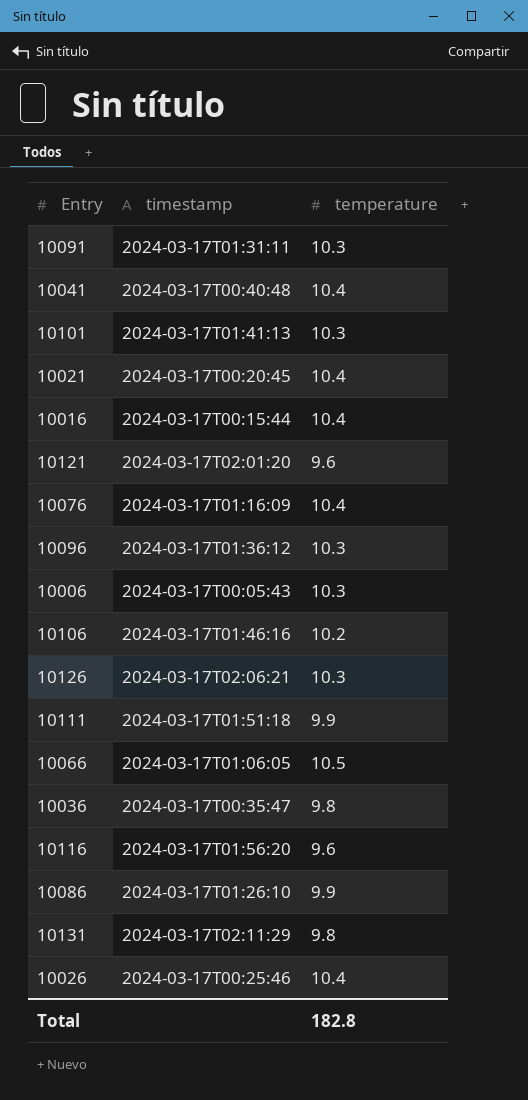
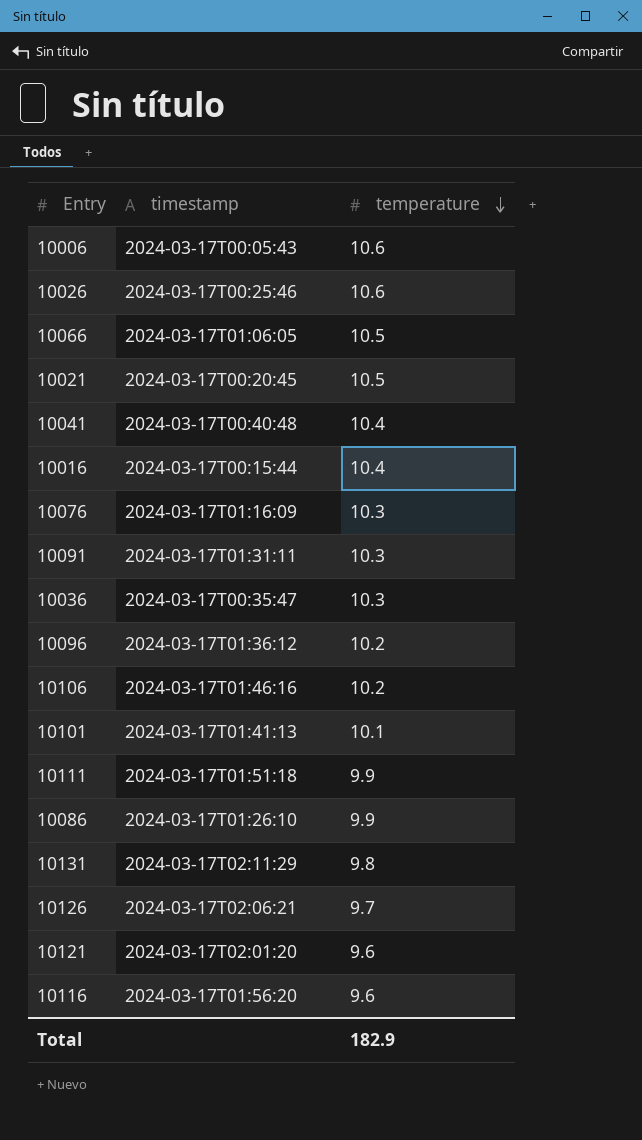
row order: none -> temperature descending
10006 | temperature: 10.3 -> 10.6
10026 | temperature: 10.4 -> 10.6
10021 | temperature: 10.4 -> 10.5
10076 | temperature: 10.4 -> 10.3
10036 | temperature: 9.8 -> 10.3
10096 | temperature: 10.3 -> 10.2
10101 | temperature: 10.3 -> 10.1
10126 | temperature: 10.3 -> 9.7
Total | temperature: 182.8 -> 182.9

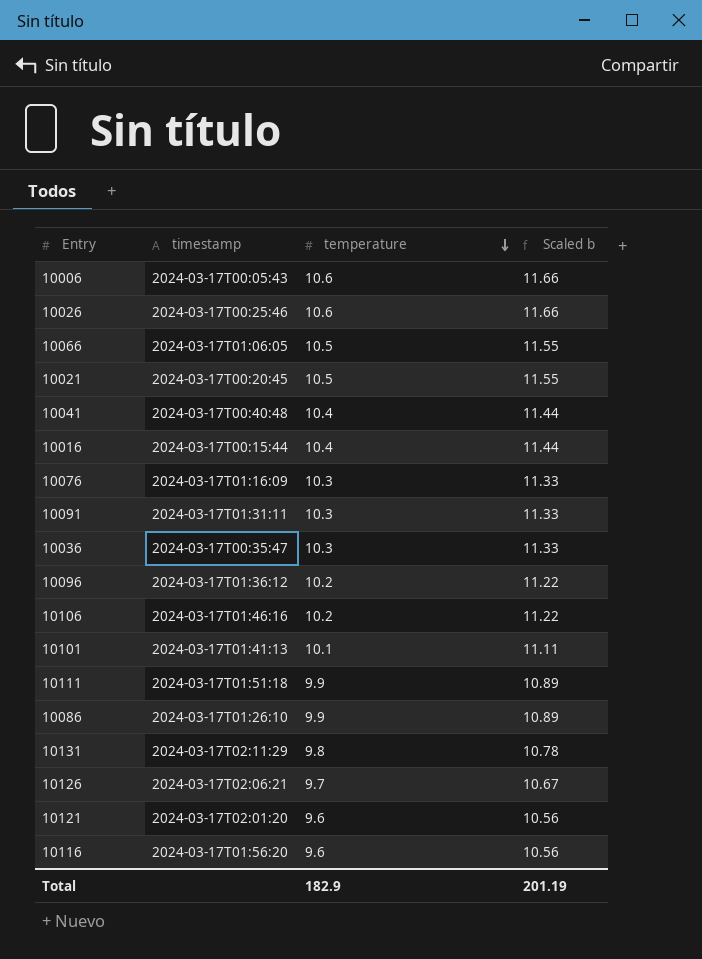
column Scaled b | formula: none -> [temperature] * 1.1

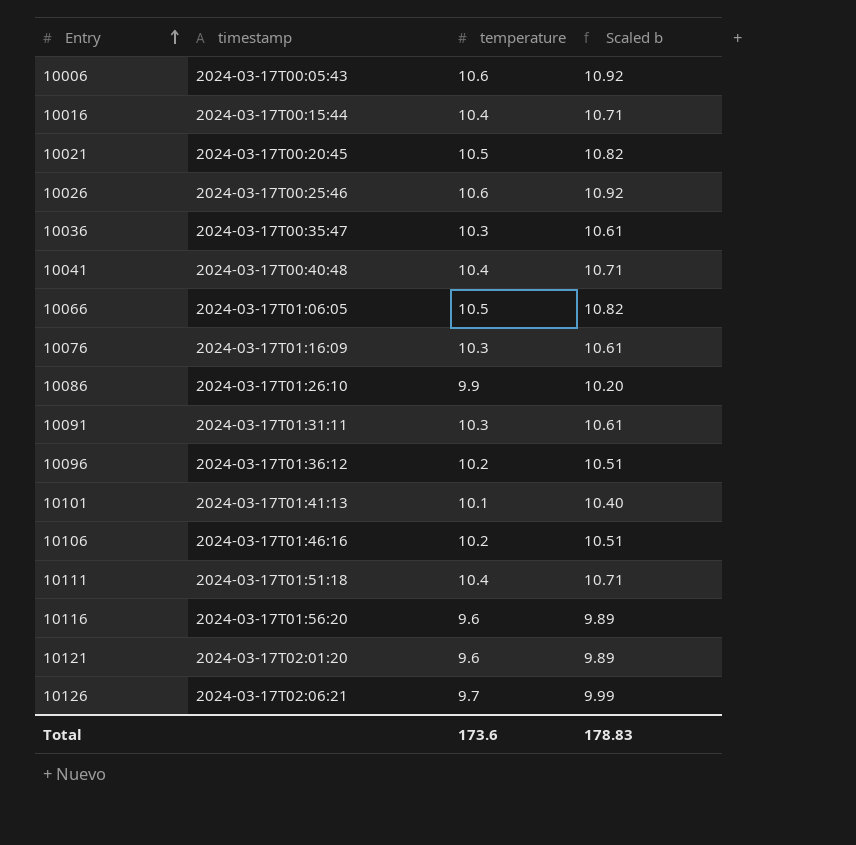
row order: temperature descending -> Entry ascending
column Scaled b | formula: [temperature] * 1.1 -> [temperature] * 1.03
row 10131: 2024-03-17T02:11:29 | 9.8 | 10.78 -> none
10111 | temperature: 9.9 -> 10.4
Total | temperature: 182.9 -> 173.6
Total | Scaled b: 201.19 -> 178.83

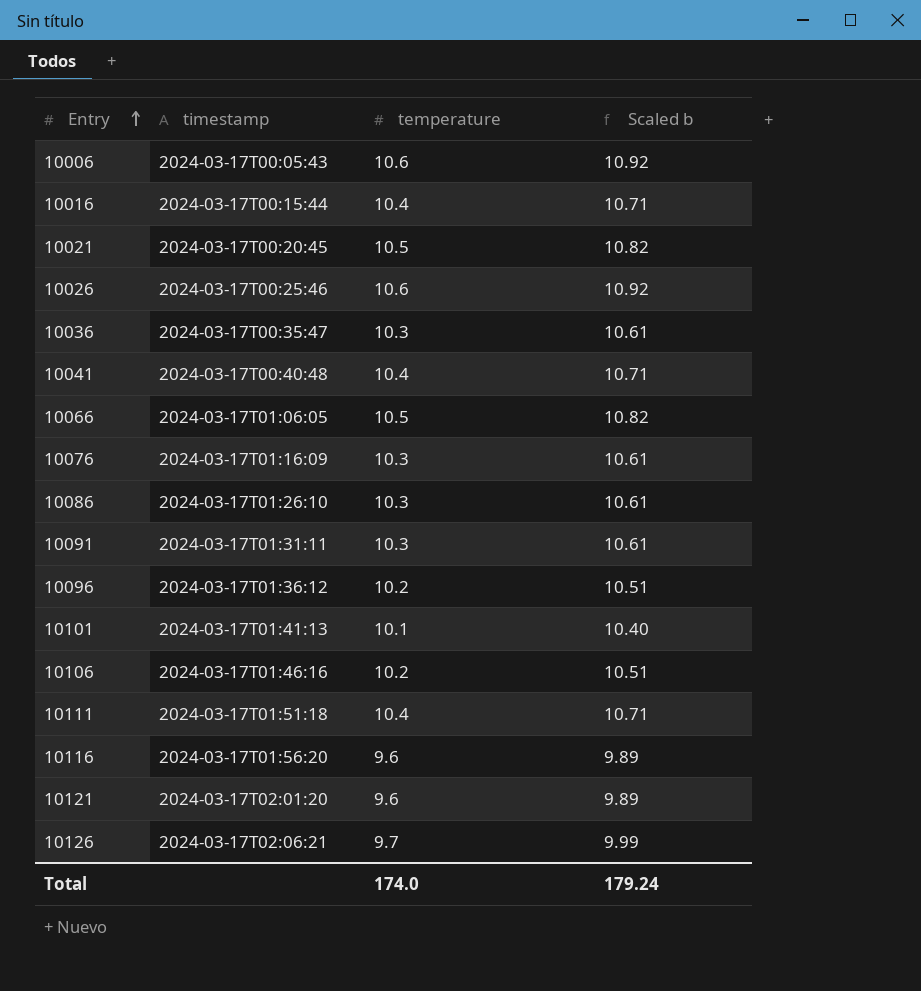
10086 | temperature: 9.9 -> 10.3
10086 | Scaled b: 10.20 -> 10.61
Total | temperature: 173.6 -> 174.0
Total | Scaled b: 178.83 -> 179.24

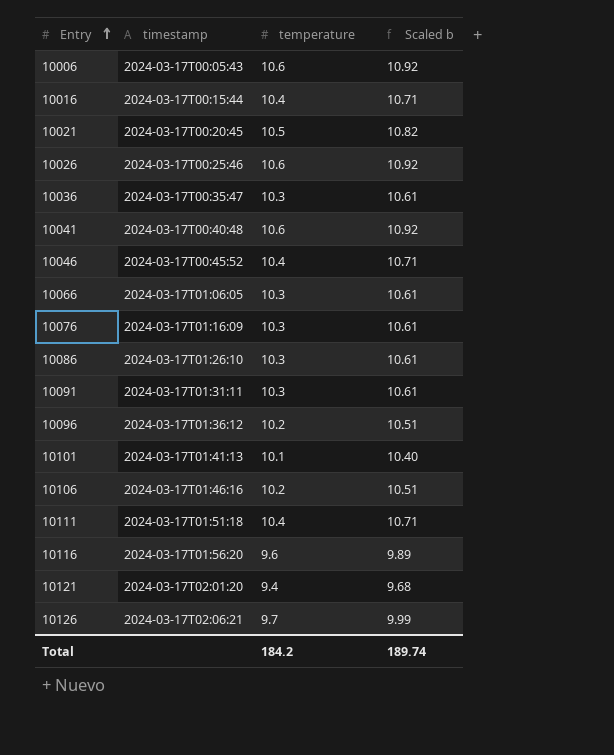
10041 | temperature: 10.4 -> 10.6
10041 | Scaled b: 10.71 -> 10.92
row 10046: none -> 2024-03-17T00:45:52 | 10.4 | 10.71
10066 | temperature: 10.5 -> 10.3
10066 | Scaled b: 10.82 -> 10.61
10121 | temperature: 9.6 -> 9.4
10121 | Scaled b: 9.89 -> 9.68
Total | temperature: 174.0 -> 184.2
Total | Scaled b: 179.24 -> 189.74

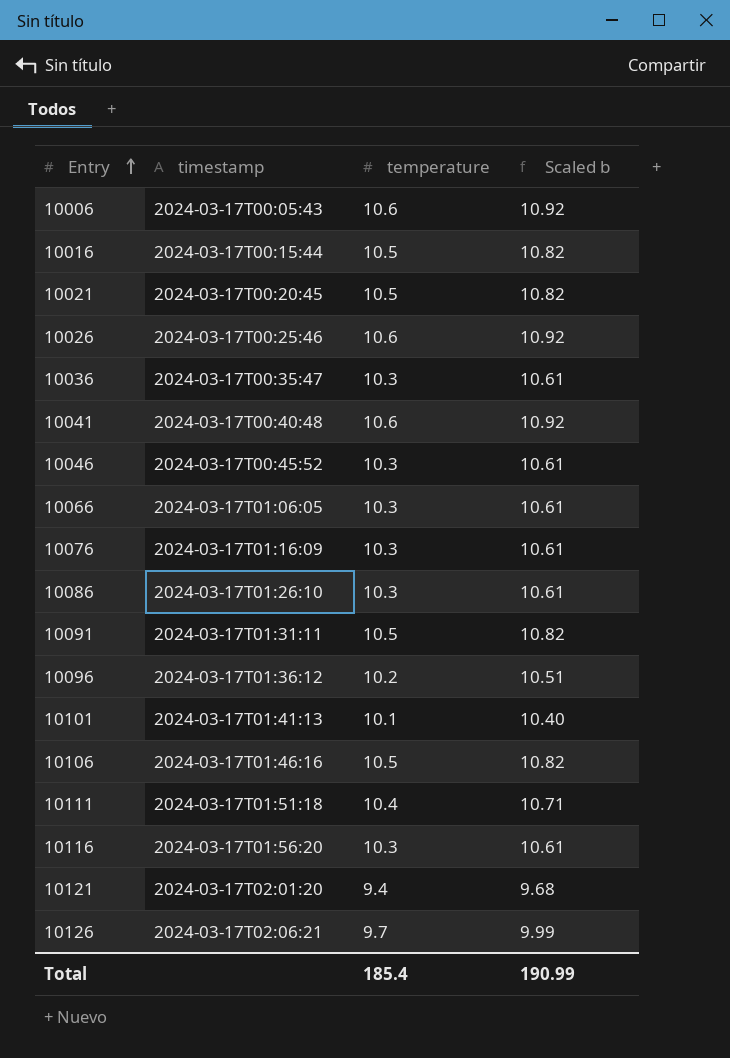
10016 | temperature: 10.4 -> 10.5
10016 | Scaled b: 10.71 -> 10.82
10046 | temperature: 10.4 -> 10.3
10046 | Scaled b: 10.71 -> 10.61
10091 | temperature: 10.3 -> 10.5
10091 | Scaled b: 10.61 -> 10.82
10106 | temperature: 10.2 -> 10.5
10106 | Scaled b: 10.51 -> 10.82
10116 | temperature: 9.6 -> 10.3
10116 | Scaled b: 9.89 -> 10.61
Total | temperature: 184.2 -> 185.4
Total | Scaled b: 189.74 -> 190.99

